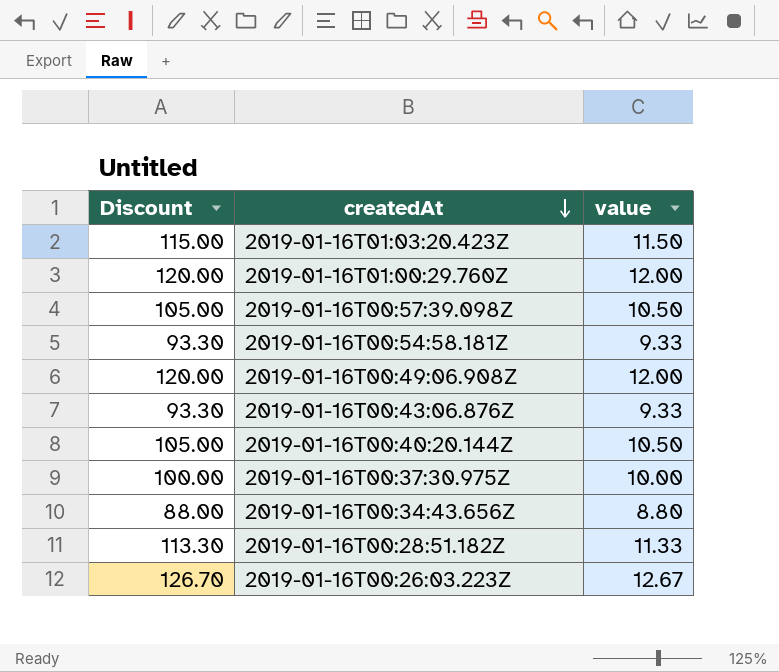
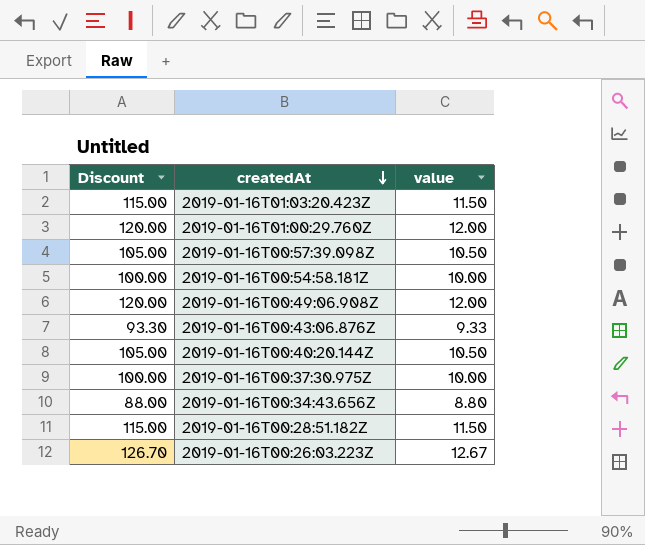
2019-01-16T00:54:58.181Z | Discount: 93.30 -> 100.00
2019-01-16T00:54:58.181Z | value: 9.33 -> 10.00
2019-01-16T00:28:51.182Z | Discount: 113.30 -> 115.00
2019-01-16T00:28:51.182Z | value: 11.33 -> 11.50

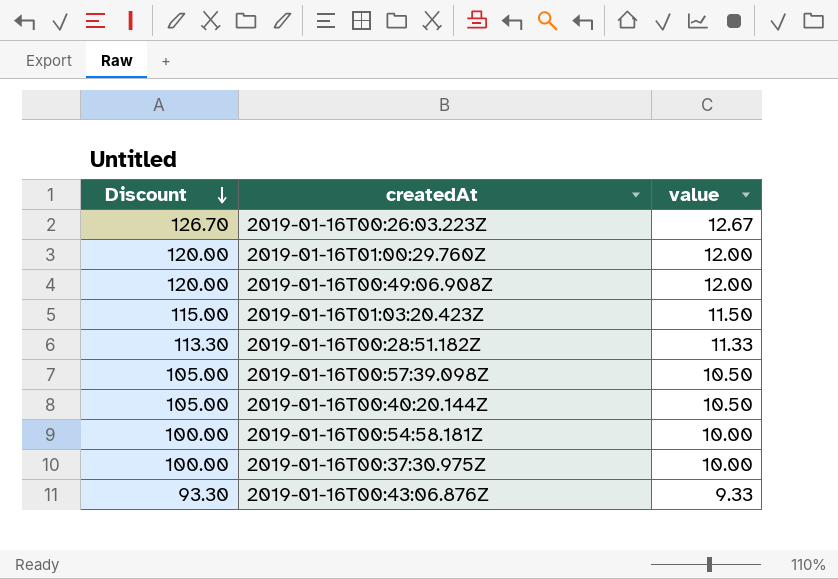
row order: createdAt descending -> Discount descending
row 2019-01-16T00:34:43.656Z: 88.00 | 8.80 -> none
2019-01-16T00:28:51.182Z | Discount: 115.00 -> 113.30
2019-01-16T00:28:51.182Z | value: 11.50 -> 11.33

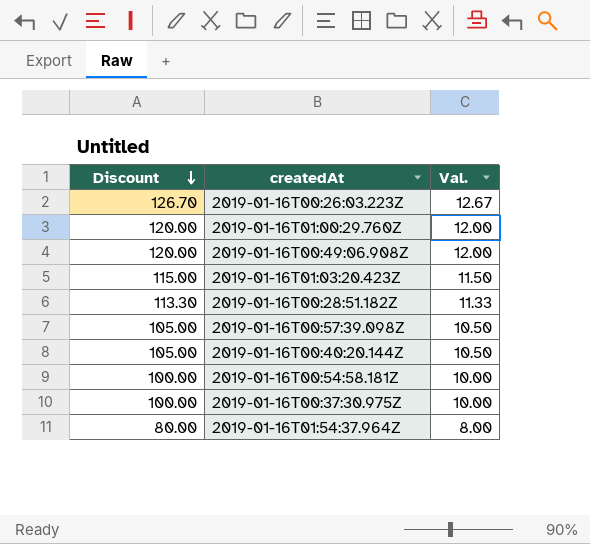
column name: value -> Val.
row 2019-01-16T00:43:06.876Z: 93.30 | 9.33 -> none
row 2019-01-16T01:54:37.964Z: none -> 80.00 | 8.00

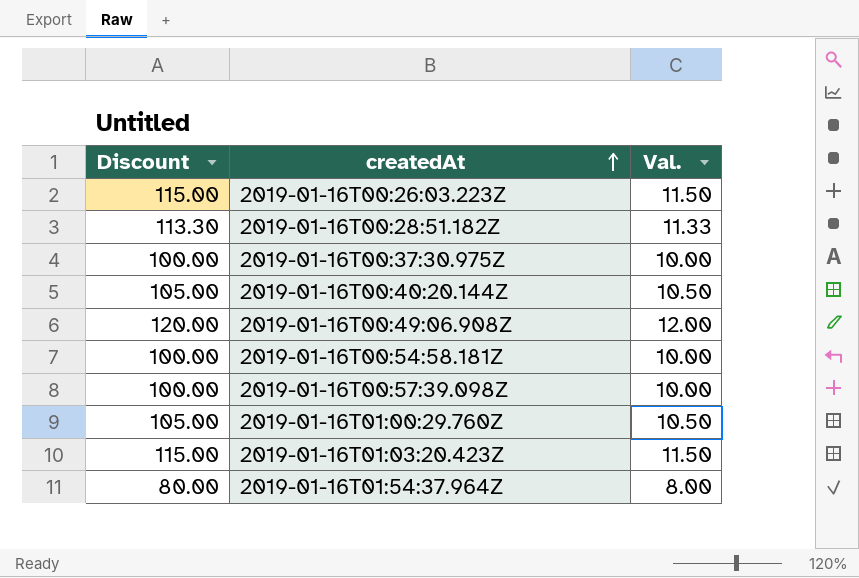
row order: Discount descending -> createdAt ascending
2019-01-16T00:26:03.223Z | Discount: 126.70 -> 115.00
2019-01-16T00:26:03.223Z | Val.: 12.67 -> 11.50
2019-01-16T00:57:39.098Z | Discount: 105.00 -> 100.00
2019-01-16T00:57:39.098Z | Val.: 10.50 -> 10.00
2019-01-16T01:00:29.760Z | Discount: 120.00 -> 105.00
2019-01-16T01:00:29.760Z | Val.: 12.00 -> 10.50

